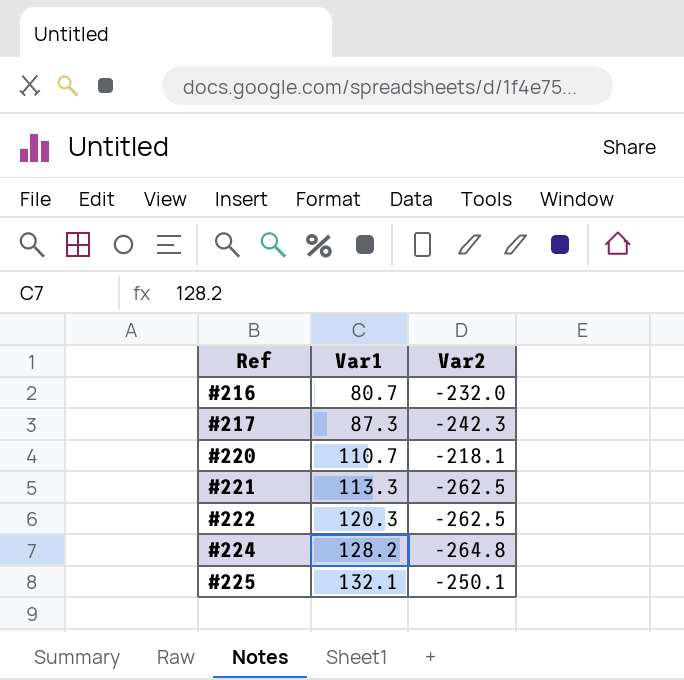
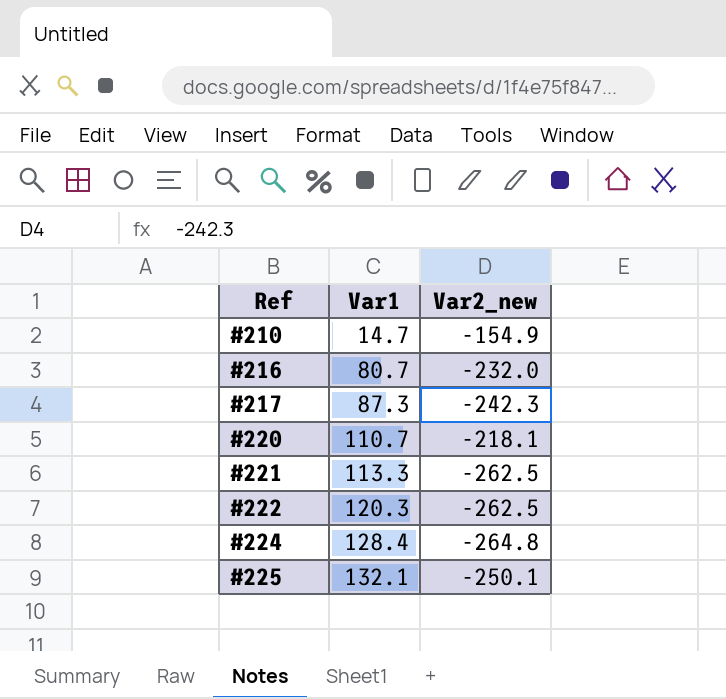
column name: Var2 -> Var2_new
row #210: none -> 14.7 | -154.9
#224 | Var1: 128.2 -> 128.4

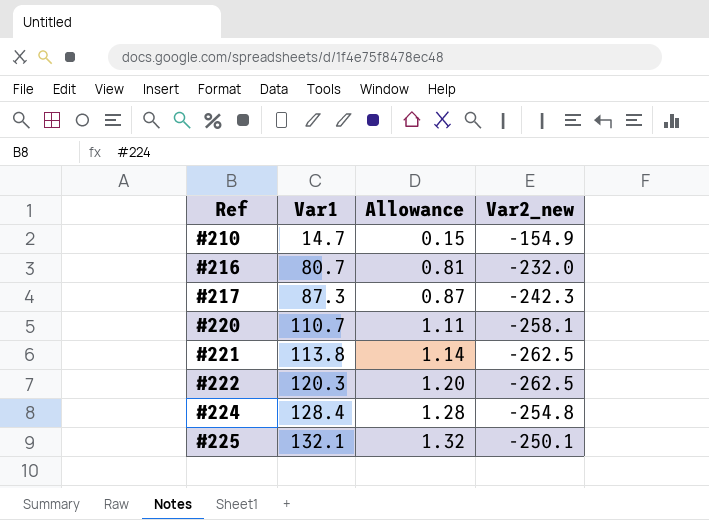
column Allowance | formula: none -> [Var1] * 0.01
#220 | Var2_new: -218.1 -> -258.1
#221 | Var1: 113.3 -> 113.8
#224 | Var2_new: -264.8 -> -254.8

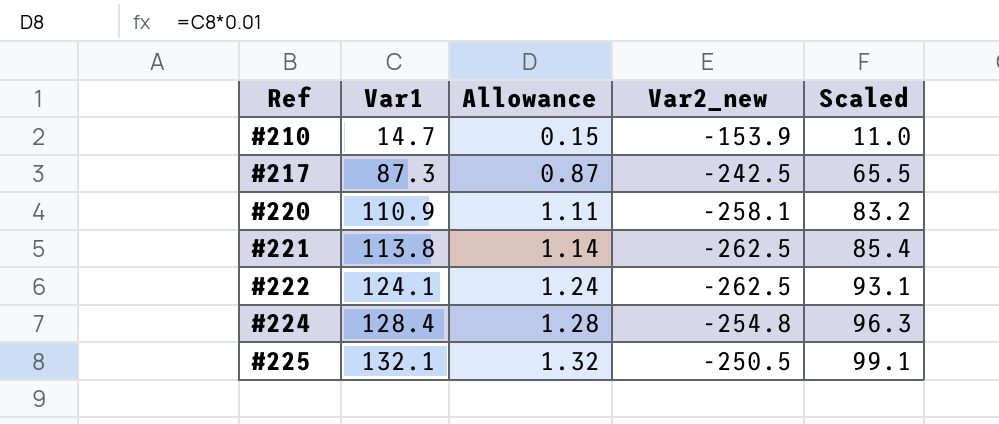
column Scaled | formula: none -> [Var1] * 0.75
row #216: 80.7 | 0.81 | -232.0 -> none
#210 | Var2_new: -154.9 -> -153.9
#217 | Var2_new: -242.3 -> -242.5
#220 | Var1: 110.7 -> 110.9
#222 | Var1: 120.3 -> 124.1
#222 | Allowance: 1.20 -> 1.24
#225 | Var2_new: -250.1 -> -250.5

